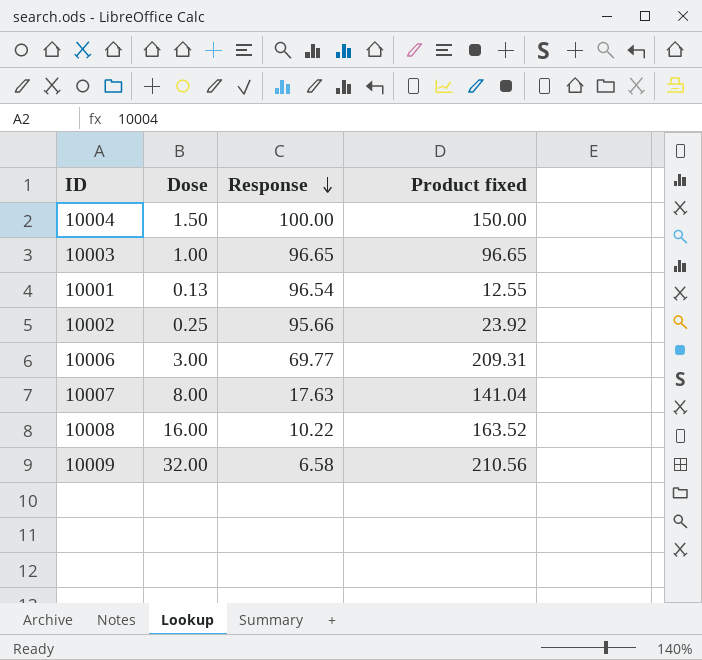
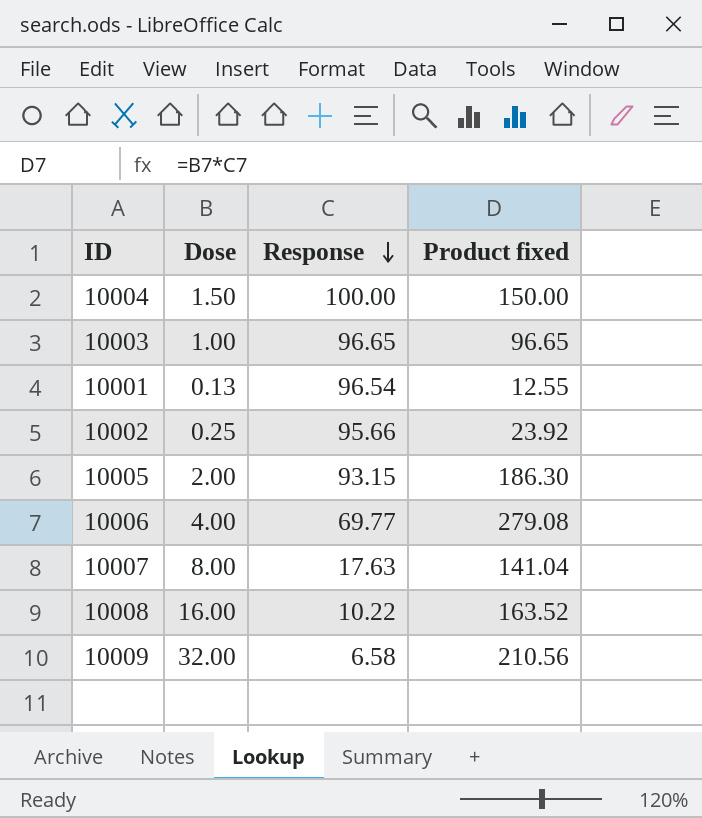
row 10005: none -> 2.00 | 93.15 | 186.30
10006 | Dose: 3.00 -> 4.00
10006 | Product fixed: 209.31 -> 279.08

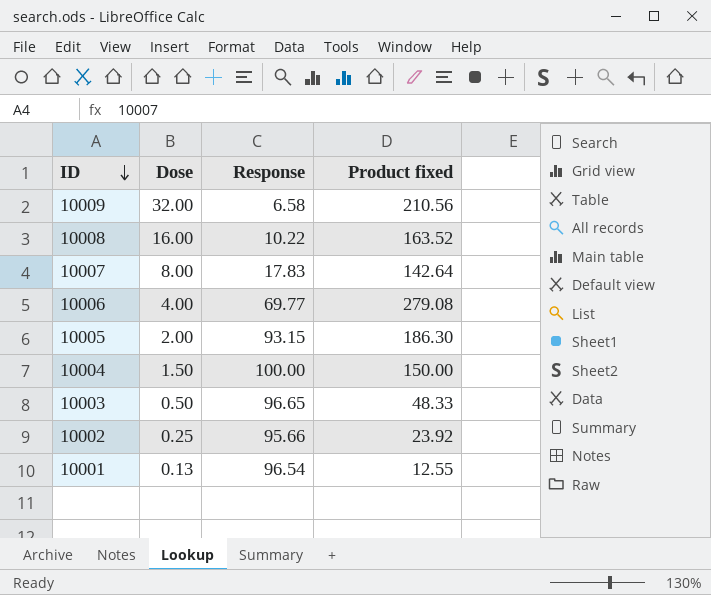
row order: Response descending -> ID descending
10007 | Response: 17.63 -> 17.83
10007 | Product fixed: 141.04 -> 142.64
10003 | Dose: 1.00 -> 0.50
10003 | Product fixed: 96.65 -> 48.33

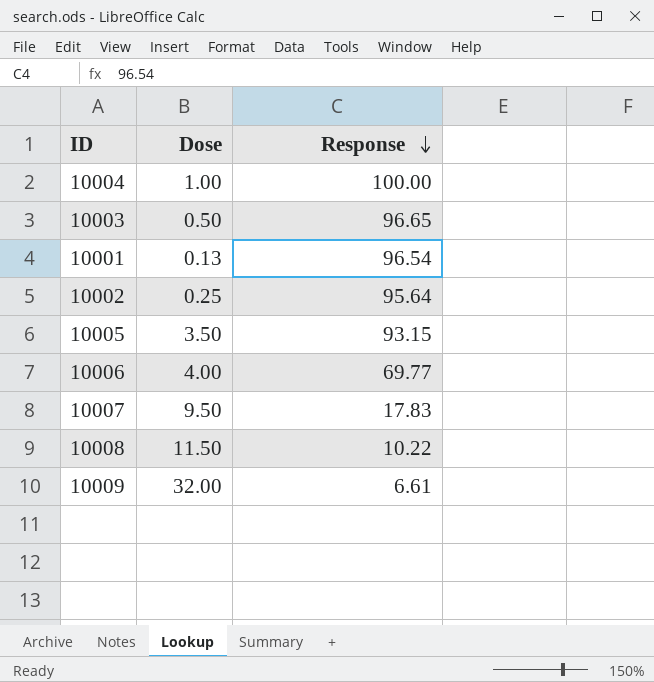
row order: ID descending -> Response descending
column Product fixed | formula: [Dose] * [Response] -> none
10004 | Dose: 1.50 -> 1.00
10002 | Response: 95.66 -> 95.64
10005 | Dose: 2.00 -> 3.50
10007 | Dose: 8.00 -> 9.50
10008 | Dose: 16.00 -> 11.50
10009 | Response: 6.58 -> 6.61

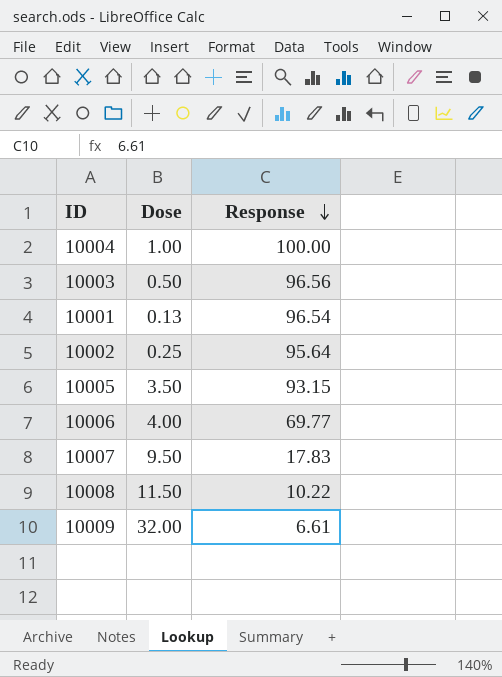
10003 | Response: 96.65 -> 96.56

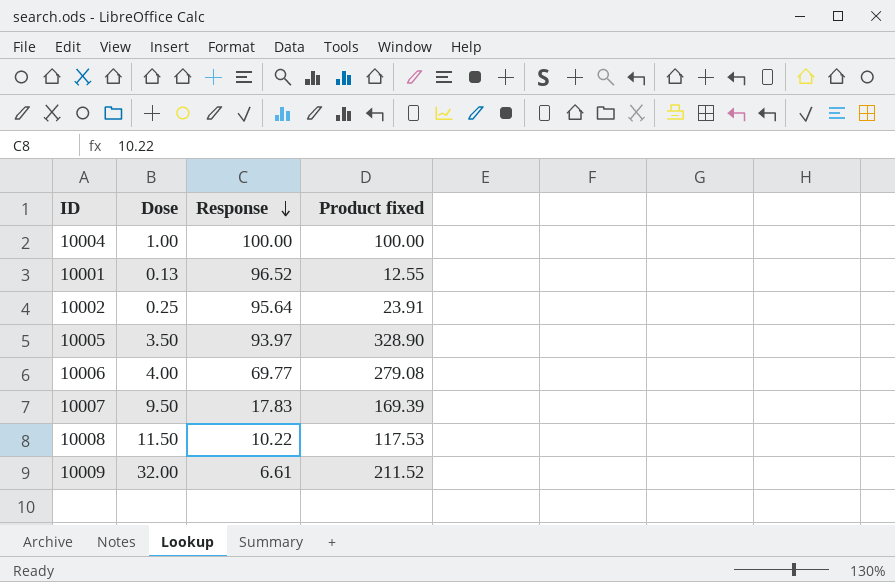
column Product fixed | formula: none -> [Dose] * [Response]
row 10003: 0.50 | 96.56 -> none
10001 | Response: 96.54 -> 96.52
10005 | Response: 93.15 -> 93.97

